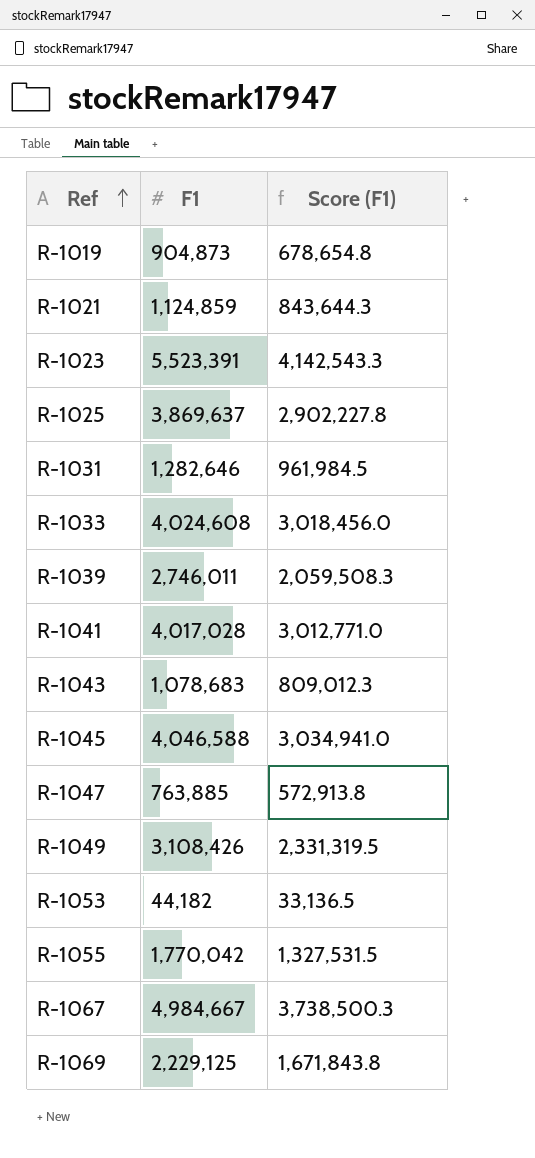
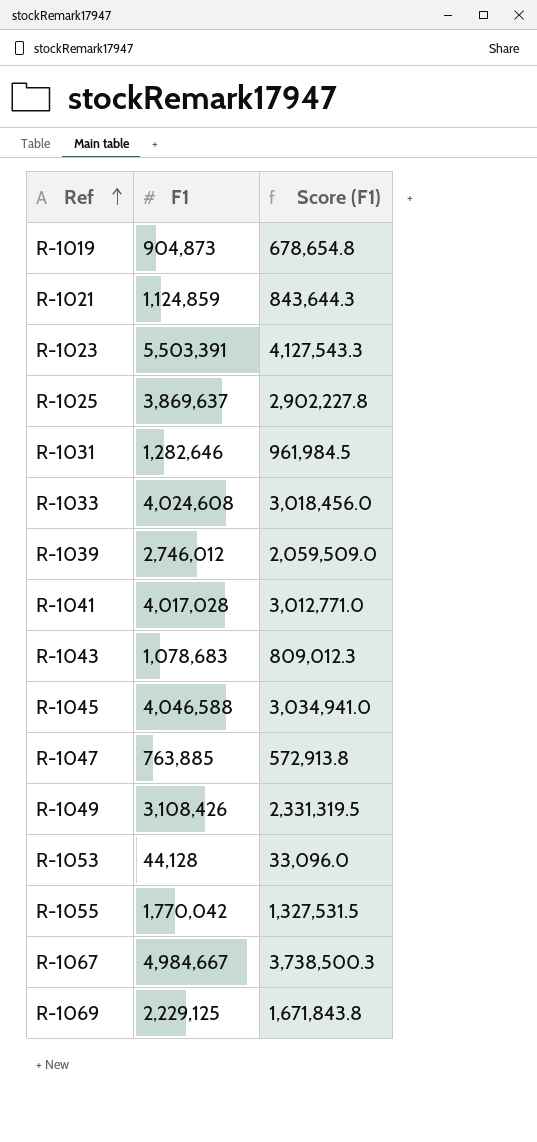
R-1023 | F1: 5,523,391 -> 5,503,391
R-1023 | Score (F1): 4,142,543.3 -> 4,127,543.3
R-1039 | F1: 2,746,011 -> 2,746,012
R-1039 | Score (F1): 2,059,508.3 -> 2,059,509.0
R-1053 | F1: 44,182 -> 44,128
R-1053 | Score (F1): 33,136.5 -> 33,096.0

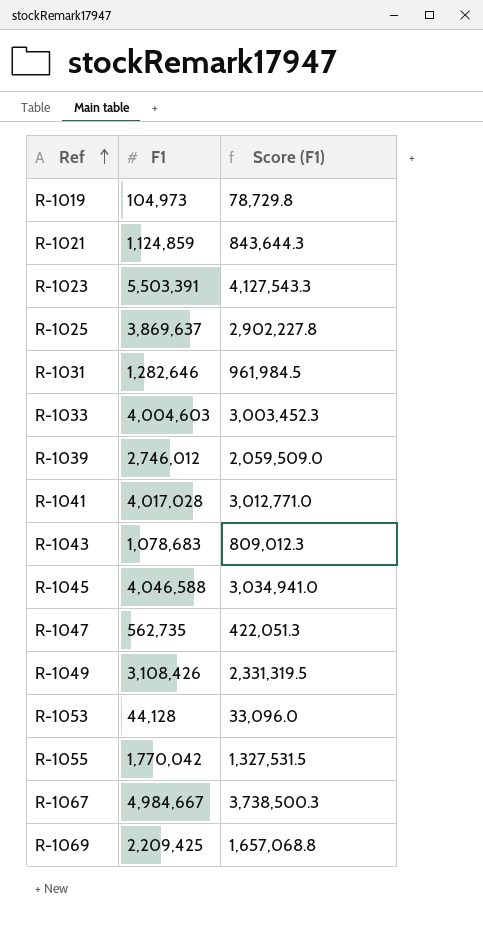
R-1019 | F1: 904,873 -> 104,973
R-1019 | Score (F1): 678,654.8 -> 78,729.8
R-1033 | F1: 4,024,608 -> 4,004,603
R-1033 | Score (F1): 3,018,456.0 -> 3,003,452.3
R-1047 | F1: 763,885 -> 562,735
R-1047 | Score (F1): 572,913.8 -> 422,051.3
R-1069 | F1: 2,229,125 -> 2,209,425
R-1069 | Score (F1): 1,671,843.8 -> 1,657,068.8

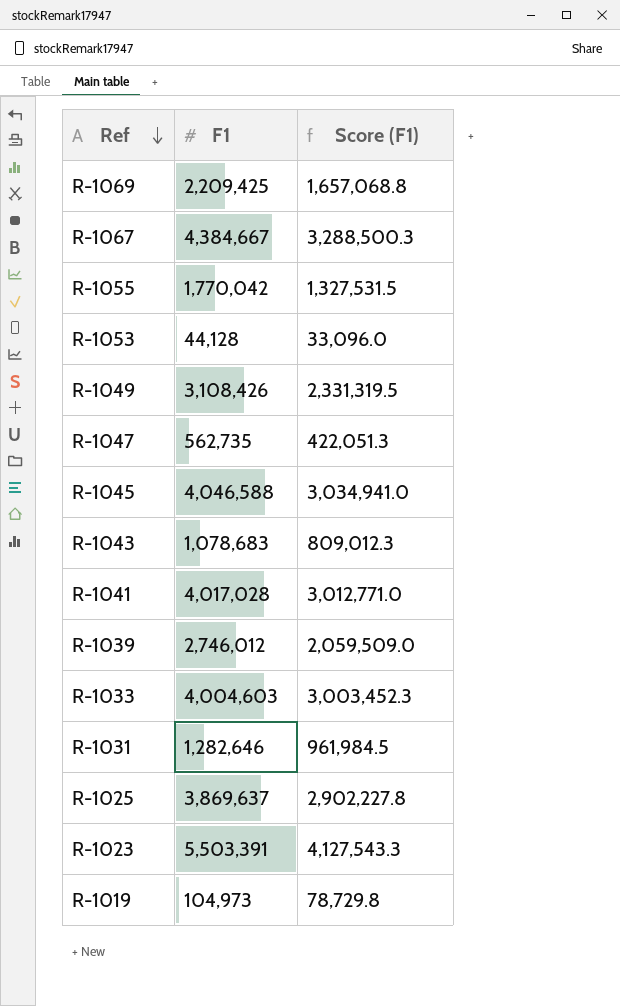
row order: Ref ascending -> Ref descending
row R-1021: 1,124,859 | 843,644.3 -> none
R-1067 | F1: 4,984,667 -> 4,384,667
R-1067 | Score (F1): 3,738,500.3 -> 3,288,500.3

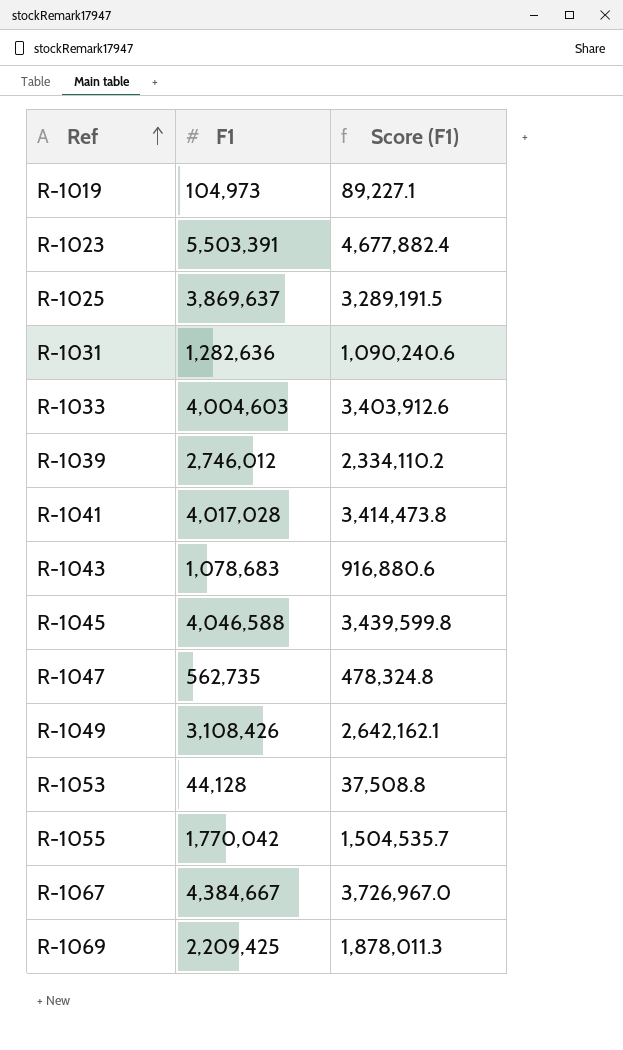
row order: Ref descending -> Ref ascending
column Score (F1) | formula: [F1] * 0.75 -> [F1] * 0.85
R-1031 | F1: 1,282,646 -> 1,282,636

